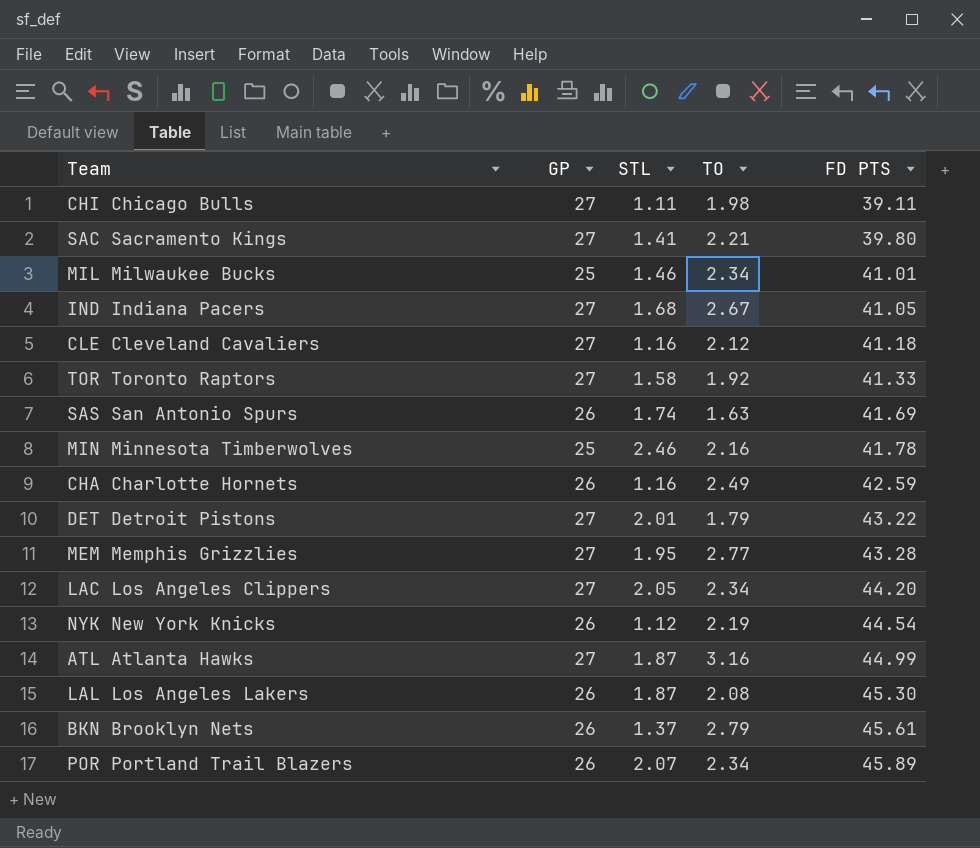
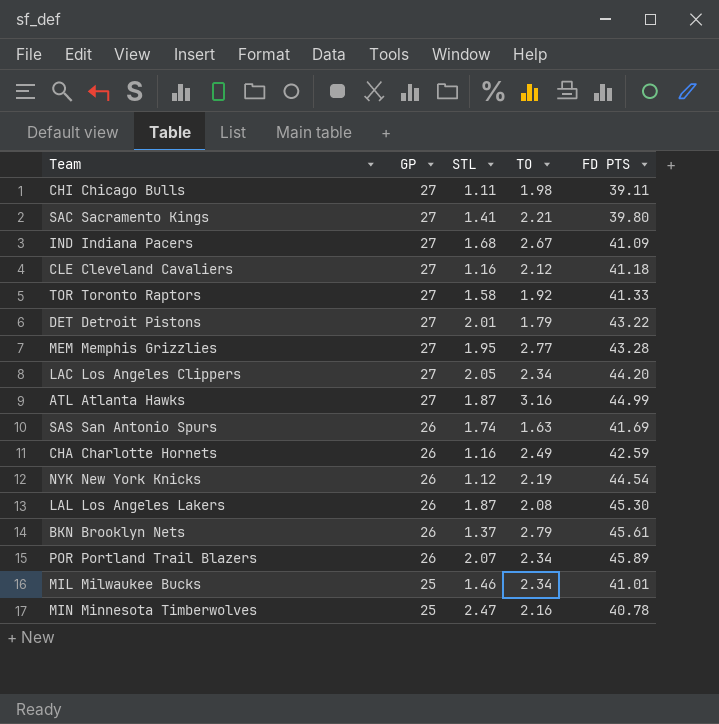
row order: FD PTS ascending -> GP descending
IND Indiana Pacers | FD PTS: 41.05 -> 41.09
MIN Minnesota Timberwolves | STL: 2.46 -> 2.47
MIN Minnesota Timberwolves | FD PTS: 41.78 -> 40.78

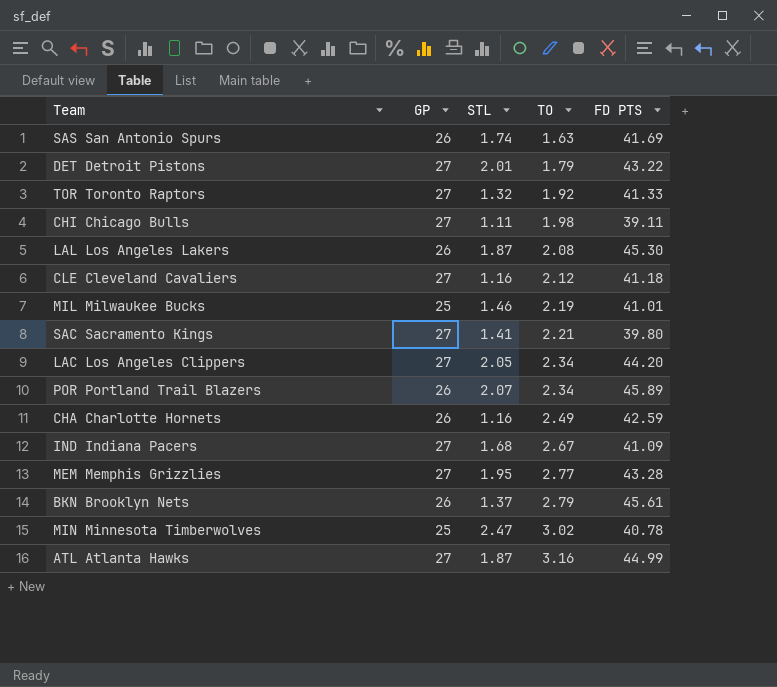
row order: GP descending -> TO ascending
row NYK New York Knicks: 26 | 1.12 | 2.19 | 44.54 -> none
TOR Toronto Raptors | STL: 1.58 -> 1.32
MIL Milwaukee Bucks | TO: 2.34 -> 2.19
MIN Minnesota Timberwolves | TO: 2.16 -> 3.02

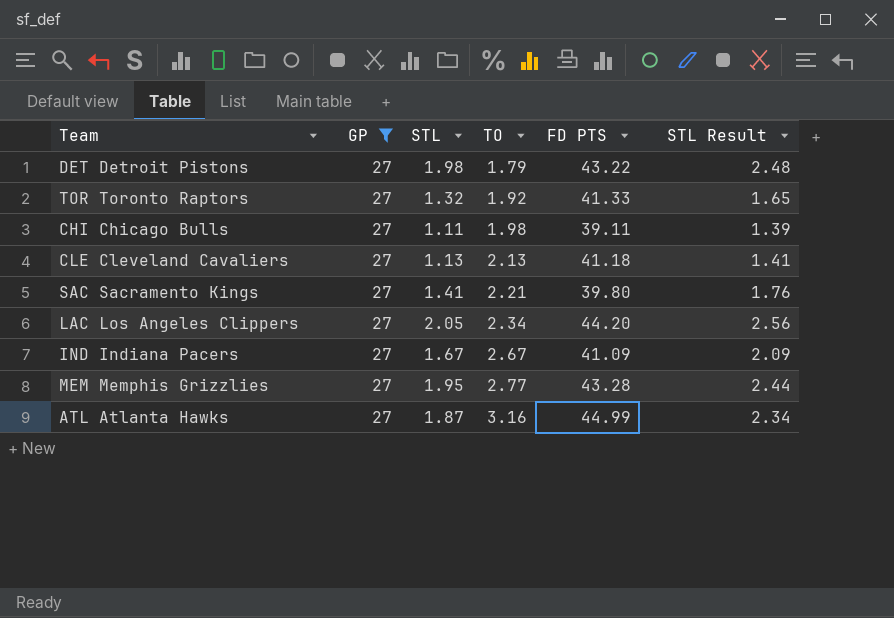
filter: none -> GP = 27
column STL Result | formula: none -> [STL] * 1.25
DET Detroit Pistons | STL: 2.01 -> 1.98
CLE Cleveland Cavaliers | STL: 1.16 -> 1.13
CLE Cleveland Cavaliers | TO: 2.12 -> 2.13
IND Indiana Pacers | STL: 1.68 -> 1.67

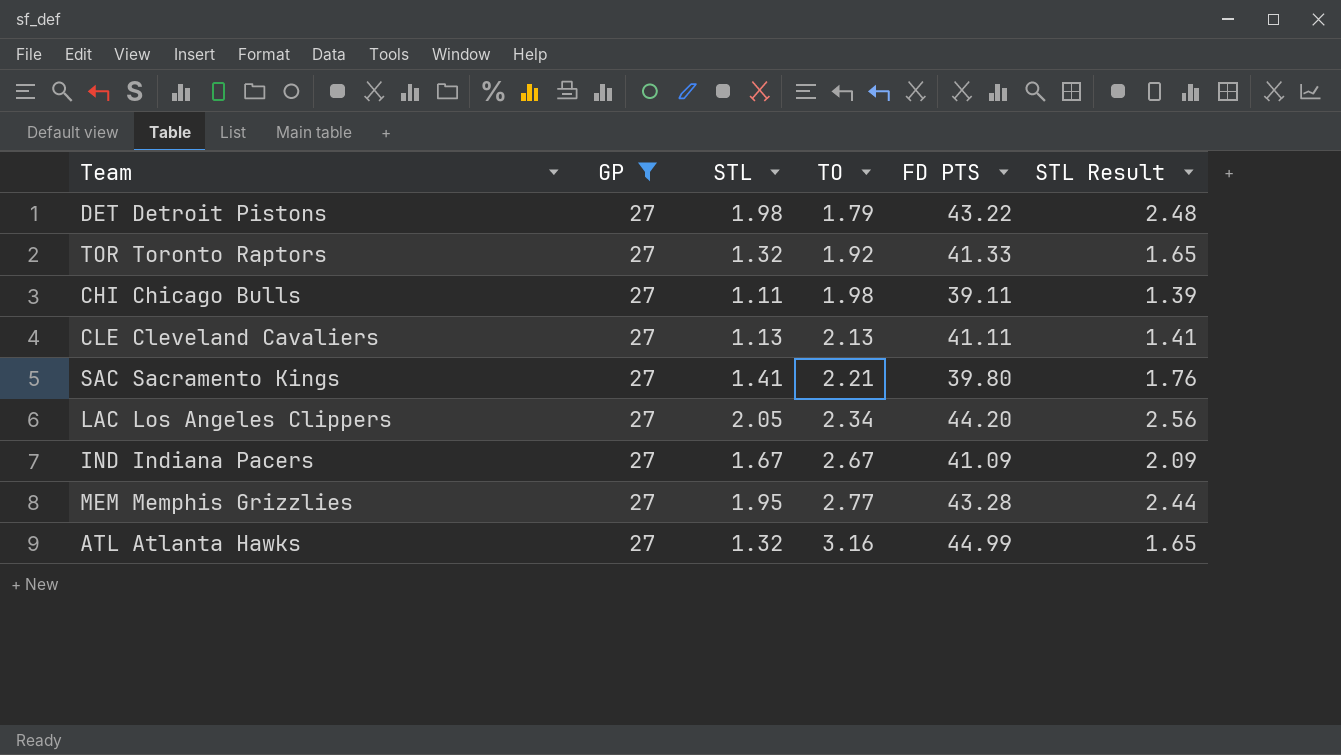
CLE Cleveland Cavaliers | FD PTS: 41.18 -> 41.11
ATL Atlanta Hawks | STL: 1.87 -> 1.32
ATL Atlanta Hawks | STL Result: 2.34 -> 1.65

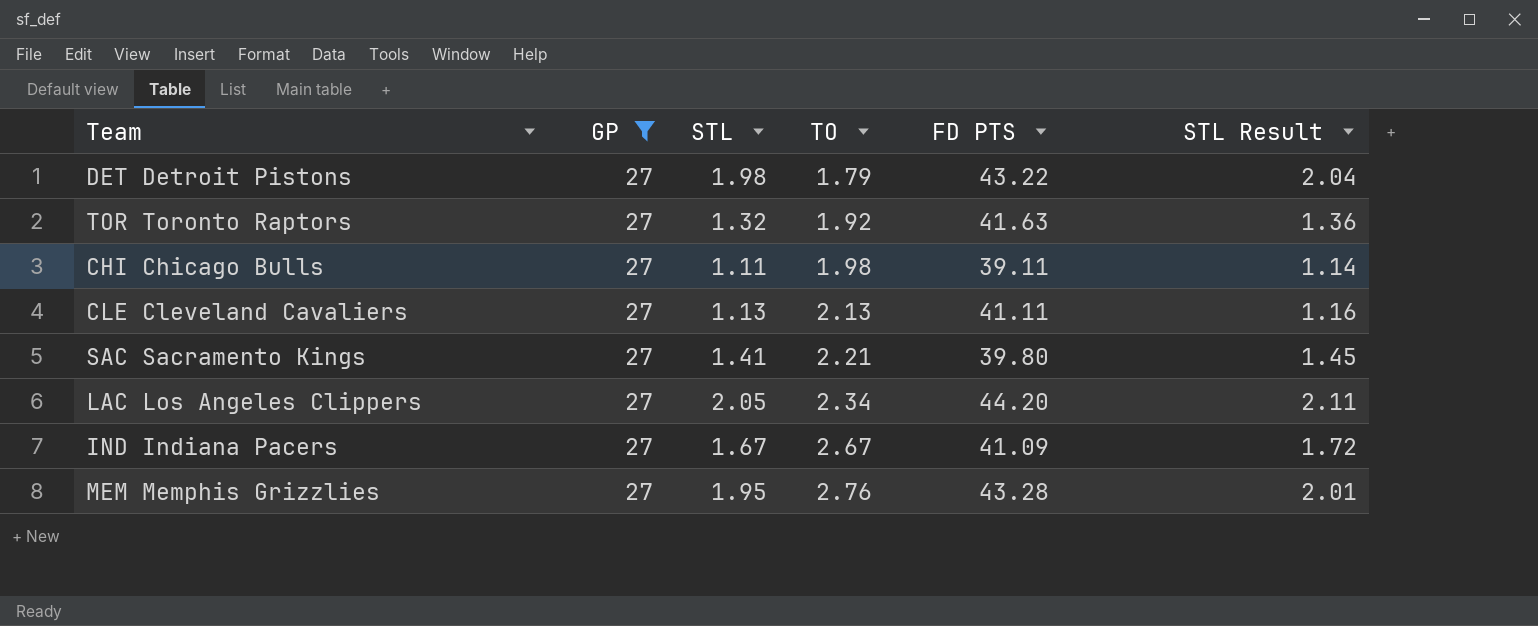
column STL Result | formula: [STL] * 1.25 -> [STL] * 1.03
row ATL Atlanta Hawks: 27 | 1.32 | 3.16 | 44.99 | 1.65 -> none
TOR Toronto Raptors | FD PTS: 41.33 -> 41.63
MEM Memphis Grizzlies | TO: 2.77 -> 2.76

